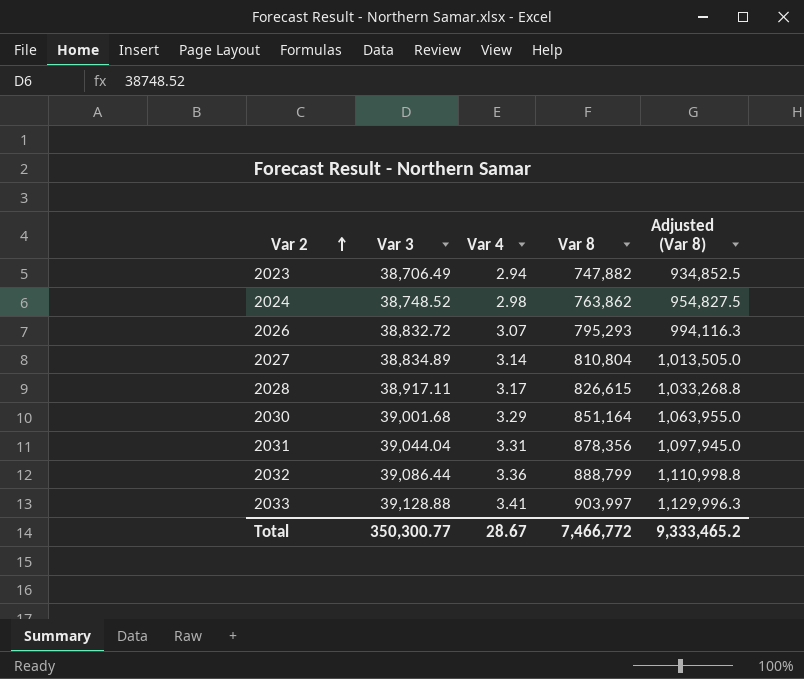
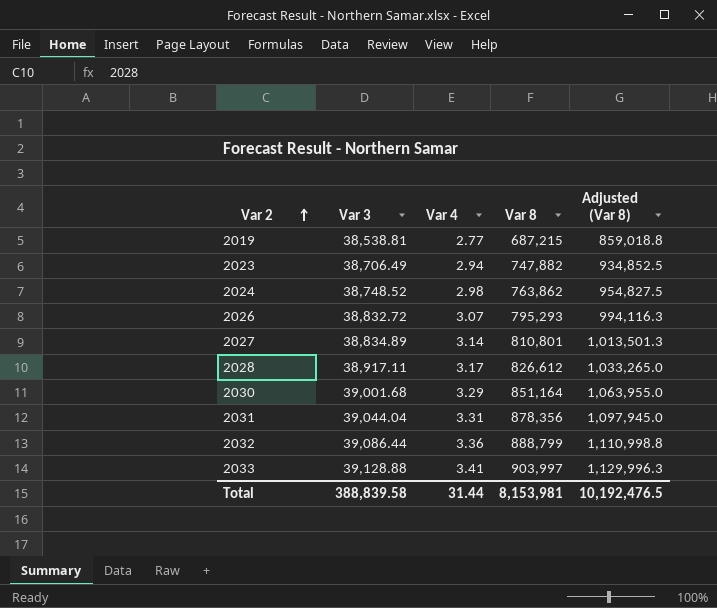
row 2019: none -> 38,538.81 | 2.77 | 687,215 | 859,018.8
2027 | Var 8: 810,804 -> 810,801
2027 | Adjusted (Var 8): 1,013,505.0 -> 1,013,501.3
2028 | Var 8: 826,615 -> 826,612
2028 | Adjusted (Var 8): 1,033,268.8 -> 1,033,265.0
Total | Var 3: 350,300.77 -> 388,839.58
Total | Var 4: 28.67 -> 31.44
Total | Var 8: 7,466,772 -> 8,153,981
Total | Adjusted (Var 8): 9,333,465.2 -> 10,192,476.5

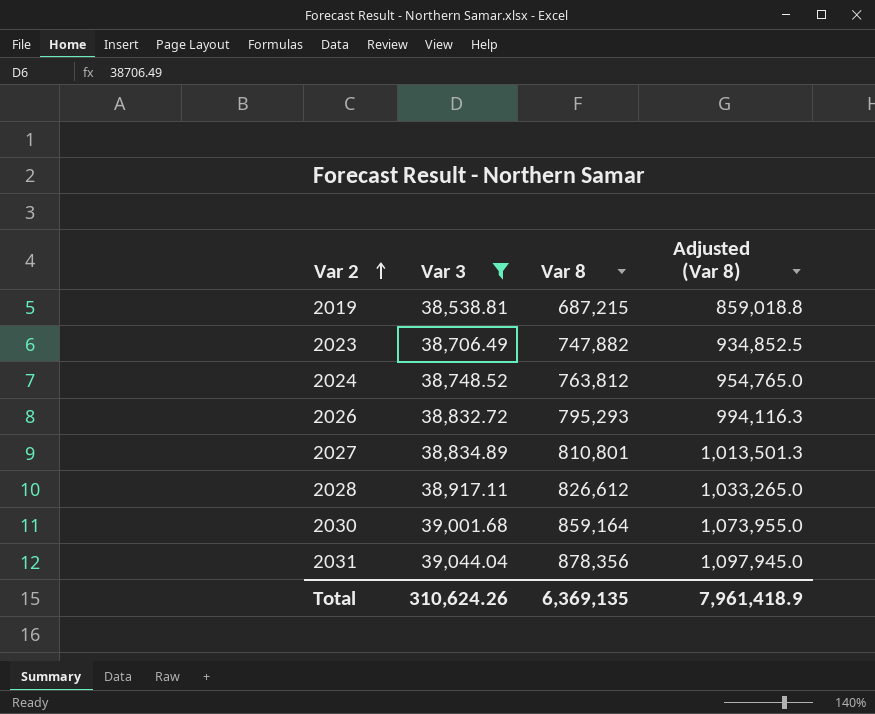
filter: none -> Var 3 <= 39,044.04
column Var 4 | position: 3 -> none
2024 | Var 8: 763,862 -> 763,812
2024 | Adjusted (Var 8): 954,827.5 -> 954,765.0
2030 | Var 8: 851,164 -> 859,164
2030 | Adjusted (Var 8): 1,063,955.0 -> 1,073,955.0
Total | Var 3: 388,839.58 -> 310,624.26
Total | Var 8: 8,153,981 -> 6,369,135
Total | Adjusted (Var 8): 10,192,476.5 -> 7,961,418.9

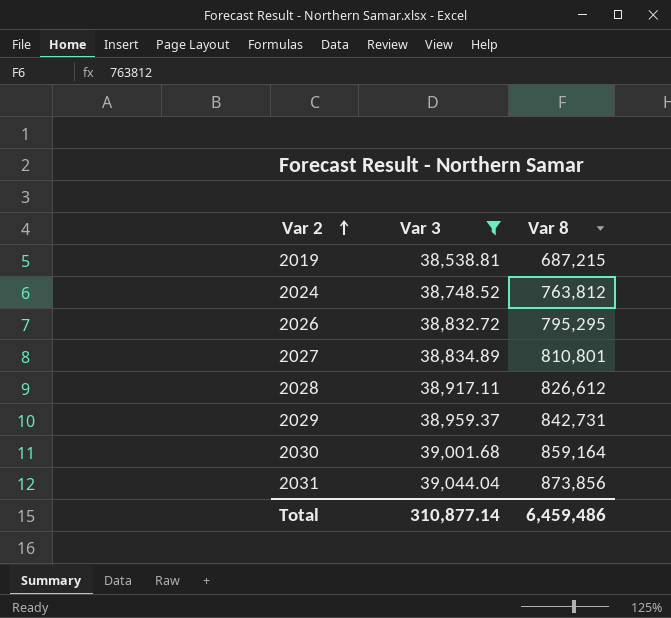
column Adjusted (Var 8) | formula: [Var 8] * 1.25 -> none
row 2023: 38,706.49 | 747,882 | 934,852.5 -> none
2026 | Var 8: 795,293 -> 795,295
row 2029: none -> 38,959.37 | 842,731
2031 | Var 8: 878,356 -> 873,856
Total | Var 3: 310,624.26 -> 310,877.14
Total | Var 8: 6,369,135 -> 6,459,486

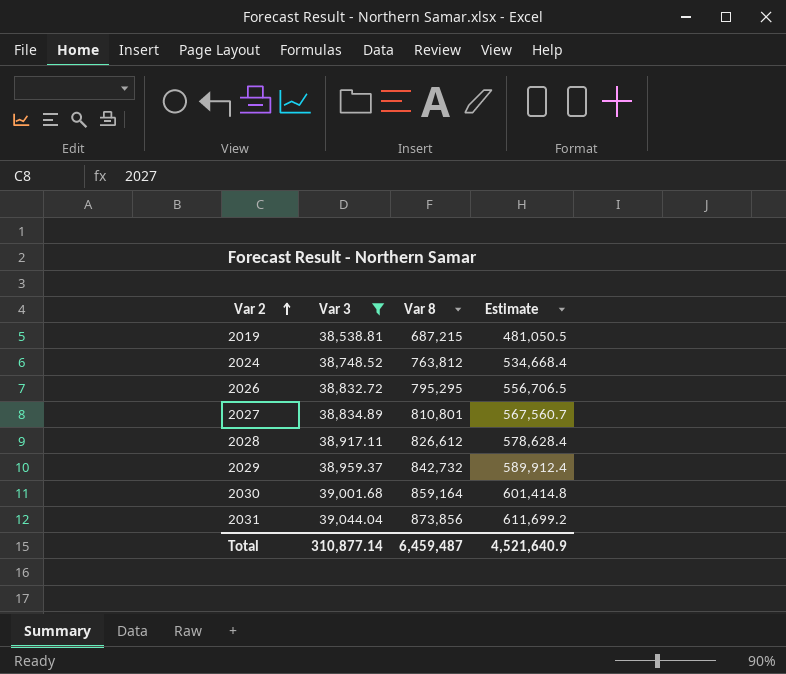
column Estimate | formula: none -> [Var 8] * 0.7
2029 | Var 8: 842,731 -> 842,732
Total | Var 8: 6,459,486 -> 6,459,487

